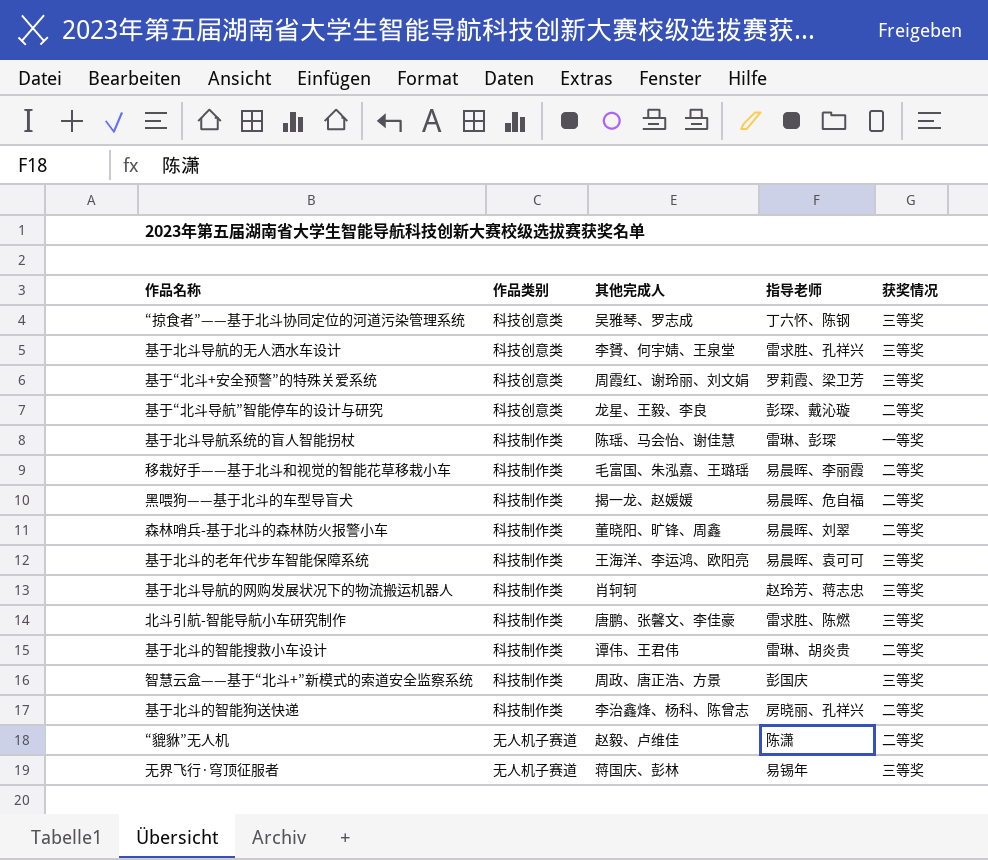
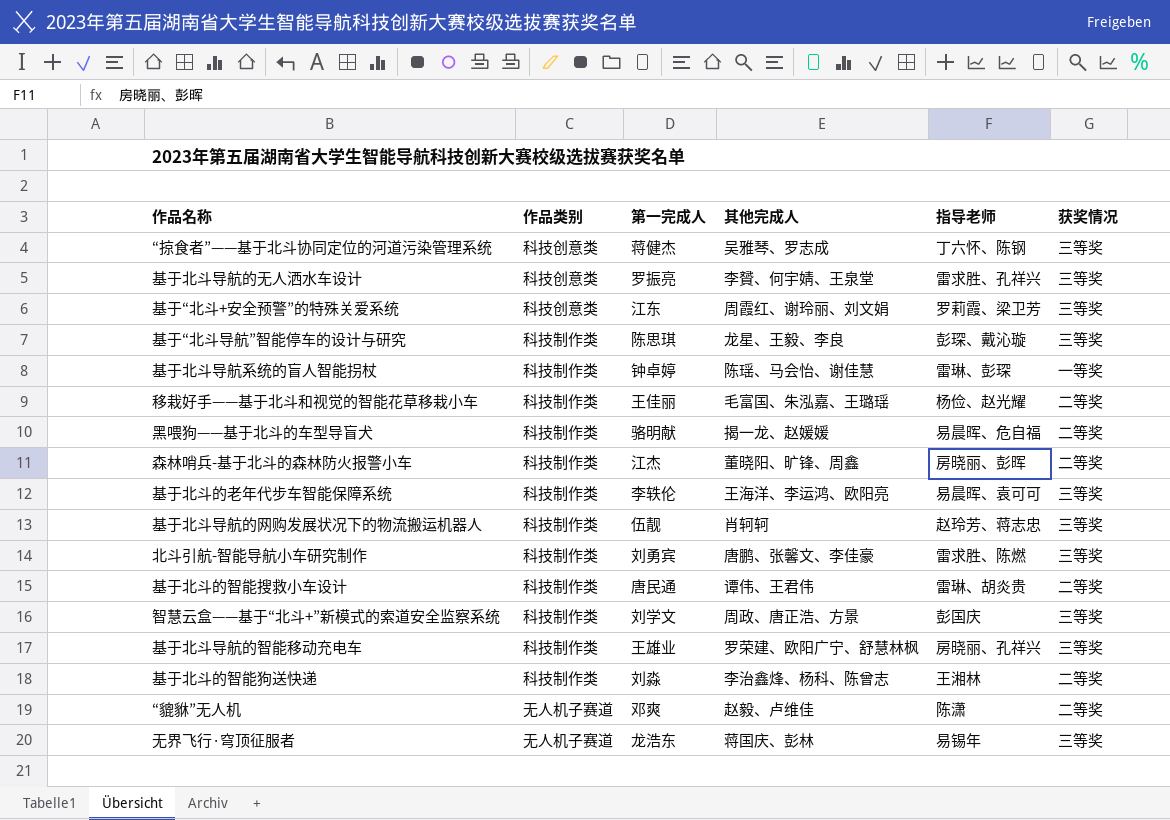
column 第一完成人 | position: none -> 3
基于“北斗导航”智能停车的设计与研究 | 作品类别: 科技创意类 -> 科技制作类
基于“北斗导航”智能停车的设计与研究 | 获奖情况: 二等奖 -> 三等奖
移栽好手——基于北斗和视觉的智能花草移栽小车 | 指导老师: 易晨晖、李丽霞 -> 杨俭、赵光耀
森林哨兵-基于北斗的森林防火报警小车 | 指导老师: 易晨晖、刘翠 -> 房晓丽、彭晖
row 基于北斗导航的智能移动充电车: none -> 科技制作类 | 王雄业 | 罗荣建、欧阳广宁、舒慧林枫 | 房晓丽、孔祥兴 | 三等奖
基于北斗的智能狗送快递 | 指导老师: 房晓丽、孔祥兴 -> 王湘林

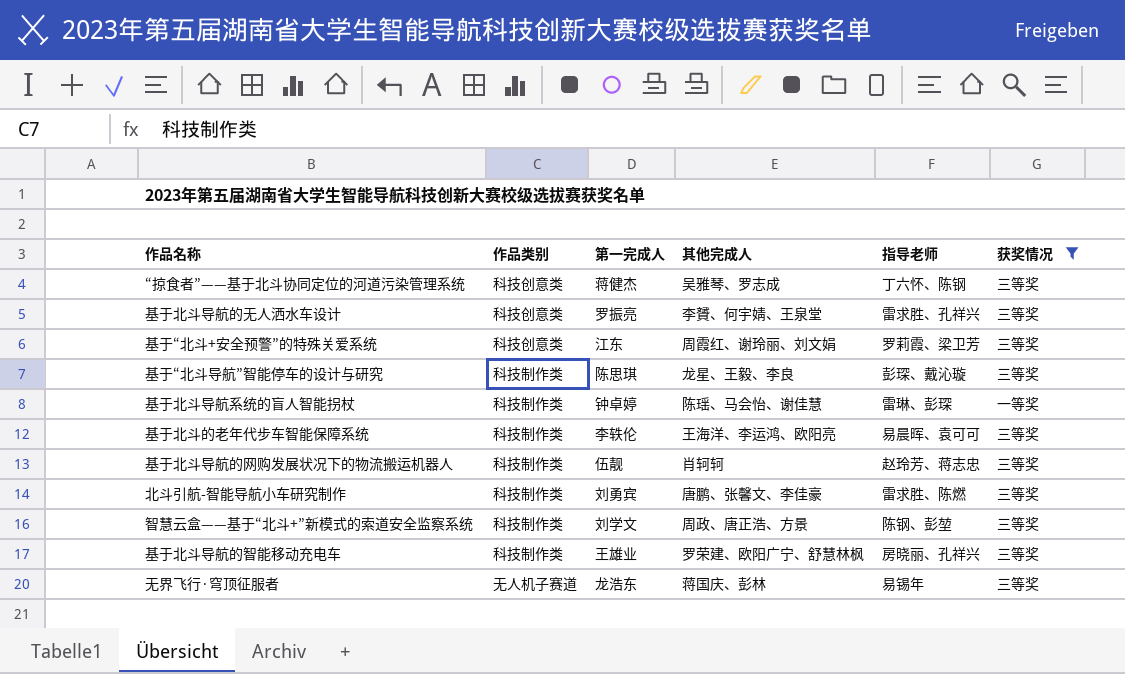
filter: none -> 获奖情况 != 二等奖
智慧云盒——基于“北斗+”新模式的索道安全监察系统 | 指导老师: 彭国庆 -> 陈钢、彭堃

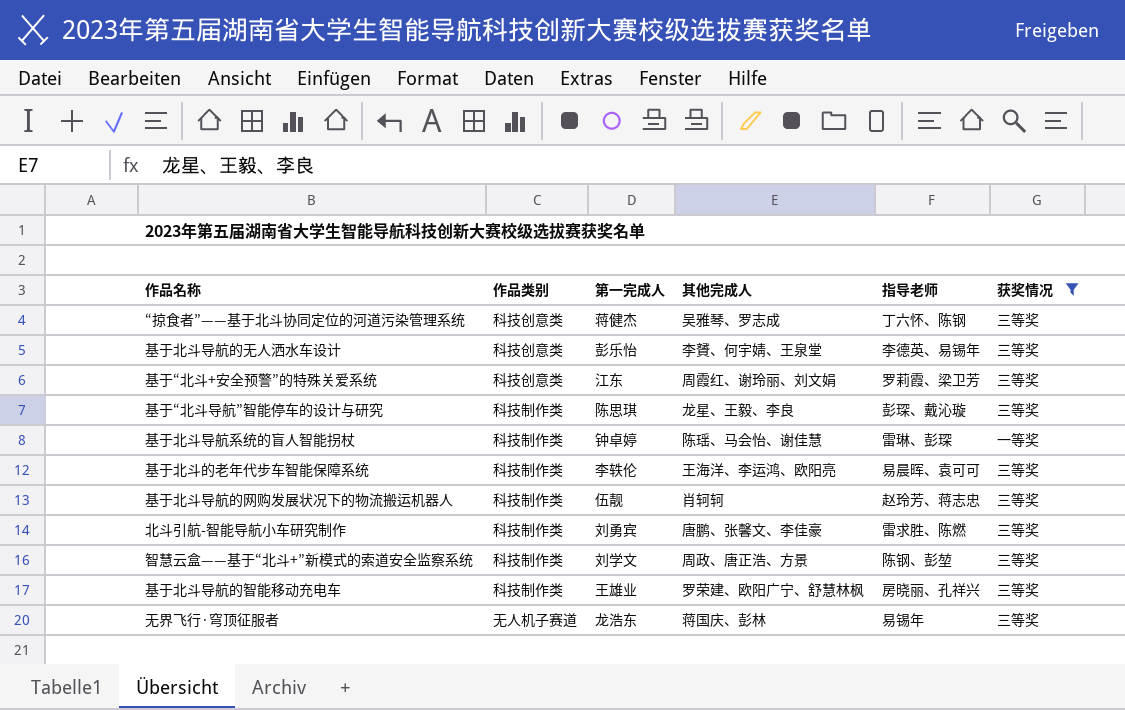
基于北斗导航的无人洒水车设计 | 第一完成人: 罗振亮 -> 彭乐怡
基于北斗导航的无人洒水车设计 | 指导老师: 雷求胜、孔祥兴 -> 李德英、易锡年

